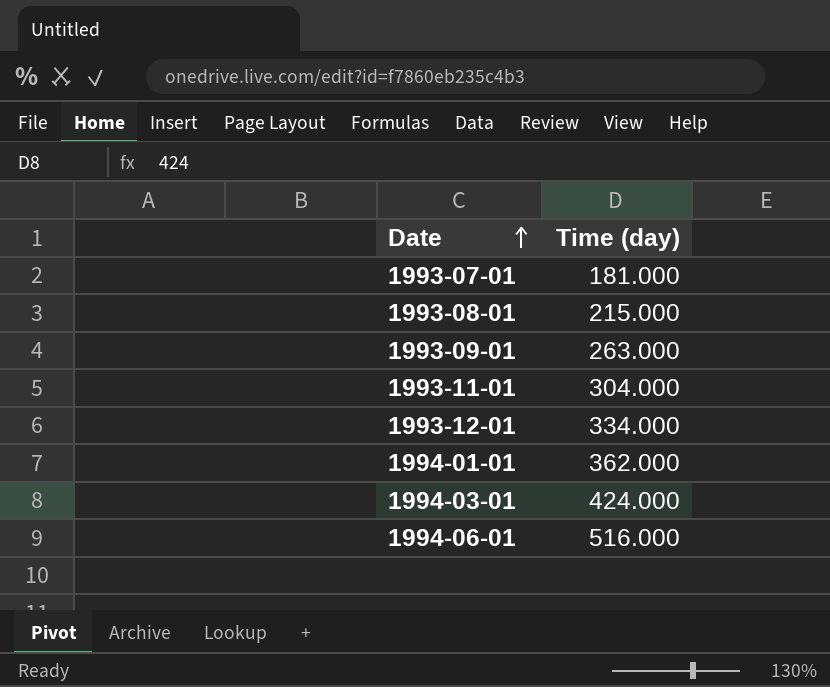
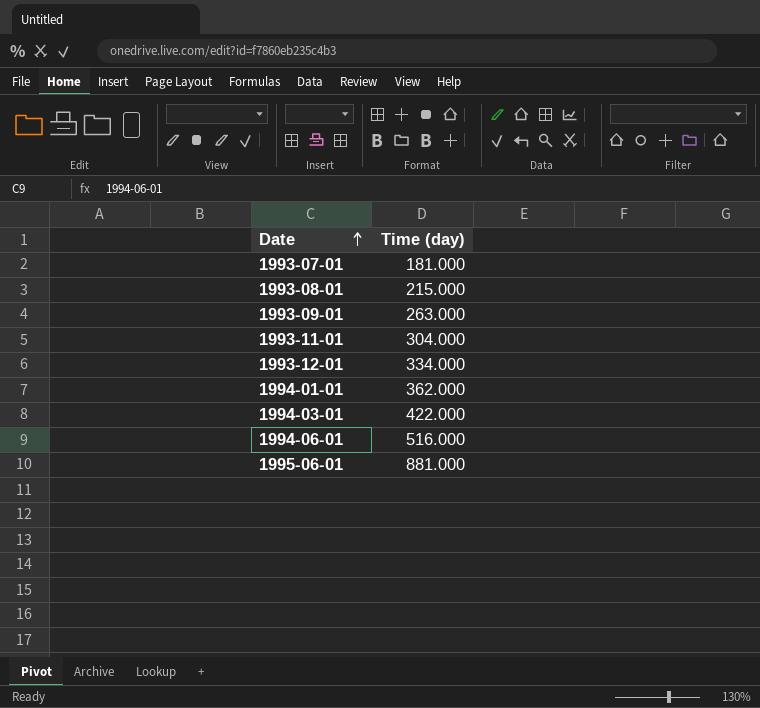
1994-03-01 | Time (day): 424.000 -> 422.000
row 1995-06-01: none -> 881.000

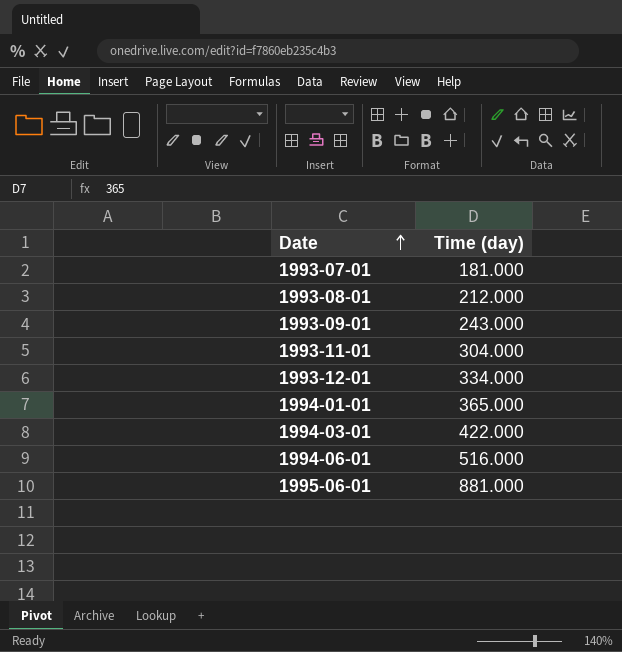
1993-08-01 | Time (day): 215.000 -> 212.000
1993-09-01 | Time (day): 263.000 -> 243.000
1994-01-01 | Time (day): 362.000 -> 365.000

